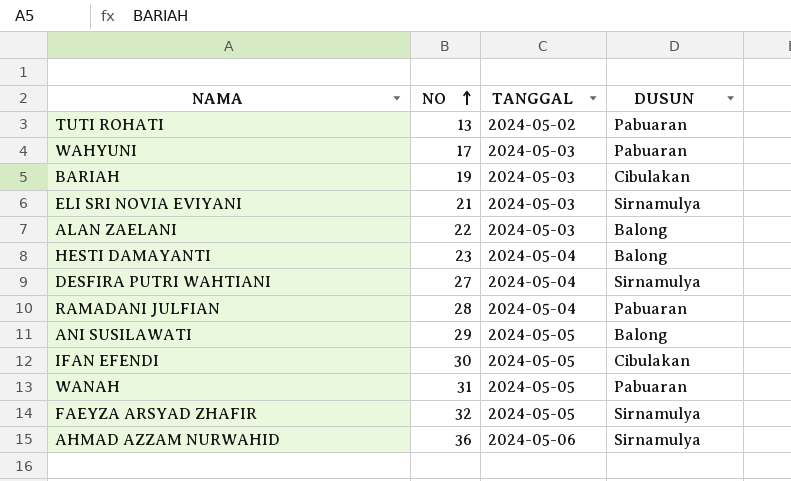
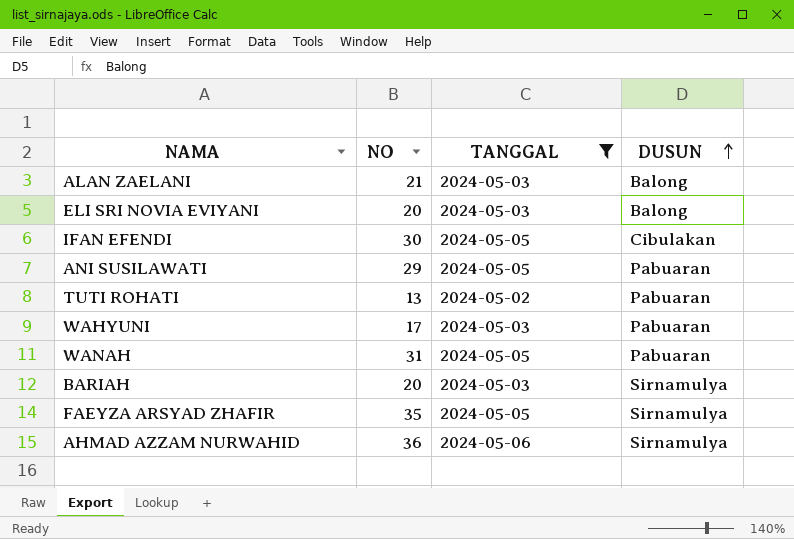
filter: none -> TANGGAL != 2024-05-04
row order: NO ascending -> DUSUN ascending
ALAN ZAELANI | NO: 22 -> 21
ELI SRI NOVIA EVIYANI | NO: 21 -> 20
ELI SRI NOVIA EVIYANI | DUSUN: Sirnamulya -> Balong
ANI SUSILAWATI | DUSUN: Balong -> Pabuaran
BARIAH | NO: 19 -> 20
BARIAH | DUSUN: Cibulakan -> Sirnamulya
FAEYZA ARSYAD ZHAFIR | NO: 32 -> 35

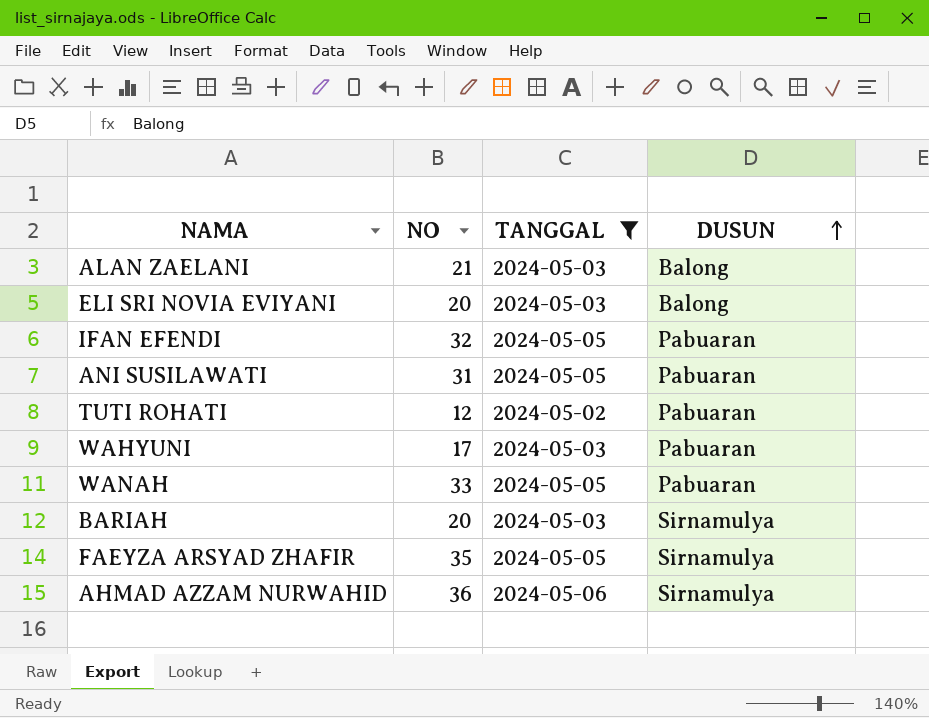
IFAN EFENDI | NO: 30 -> 32
IFAN EFENDI | DUSUN: Cibulakan -> Pabuaran
ANI SUSILAWATI | NO: 29 -> 31
TUTI ROHATI | NO: 13 -> 12
WANAH | NO: 31 -> 33

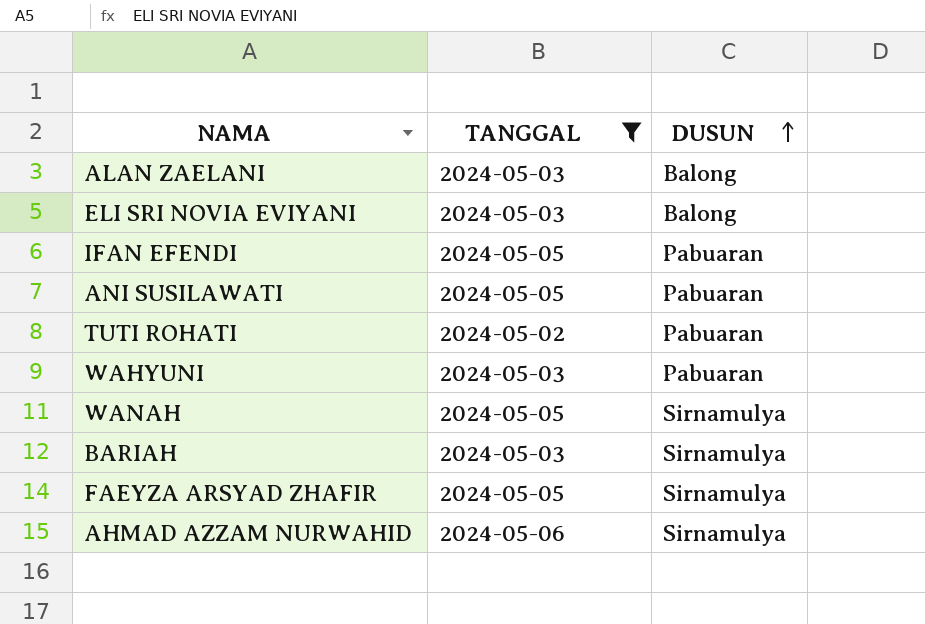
column NO | position: 2 -> none
WANAH | DUSUN: Pabuaran -> Sirnamulya

